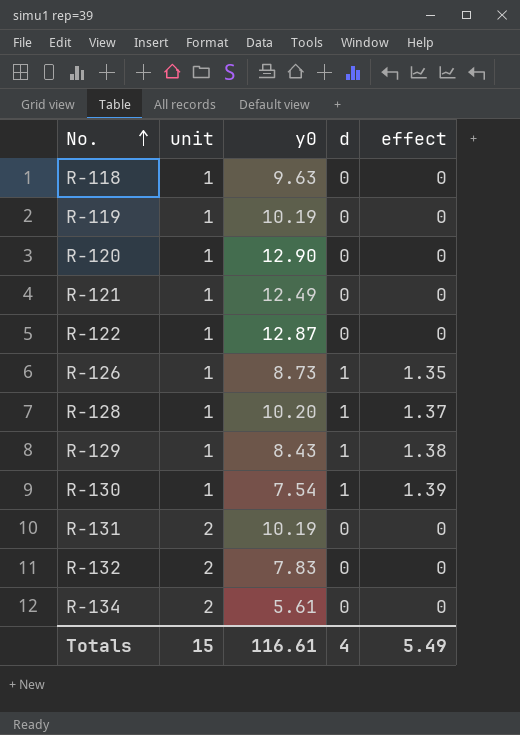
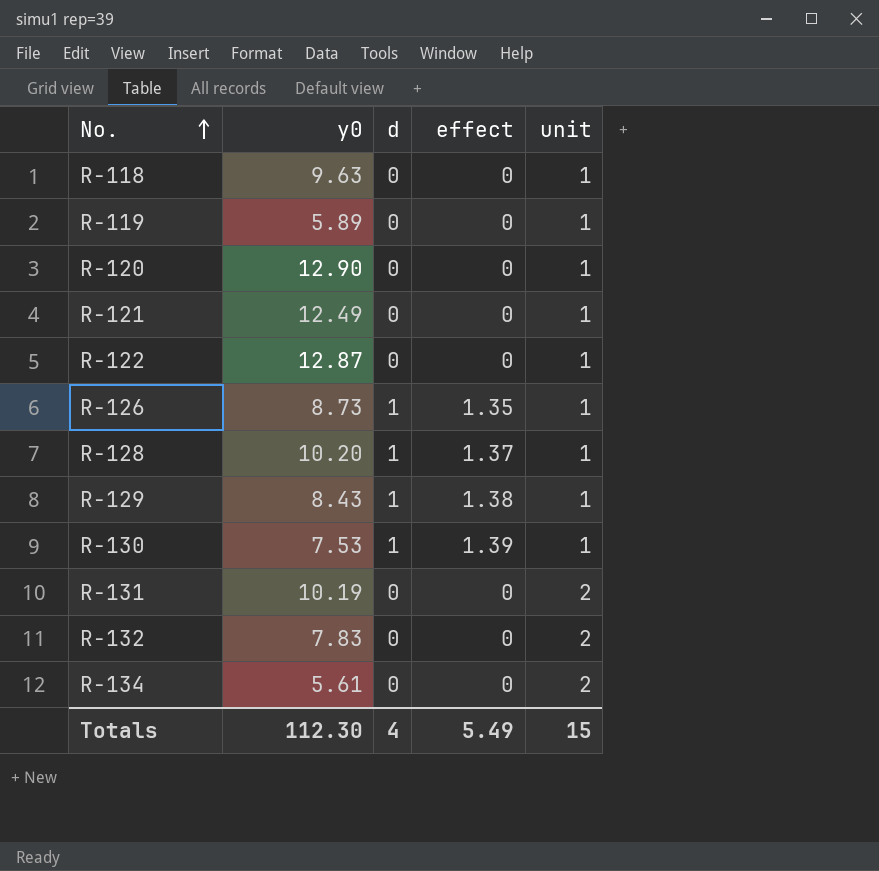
column unit | position: 2 -> 5
R-119 | y0: 10.19 -> 5.89
R-130 | y0: 7.54 -> 7.53
Totals | y0: 116.61 -> 112.30

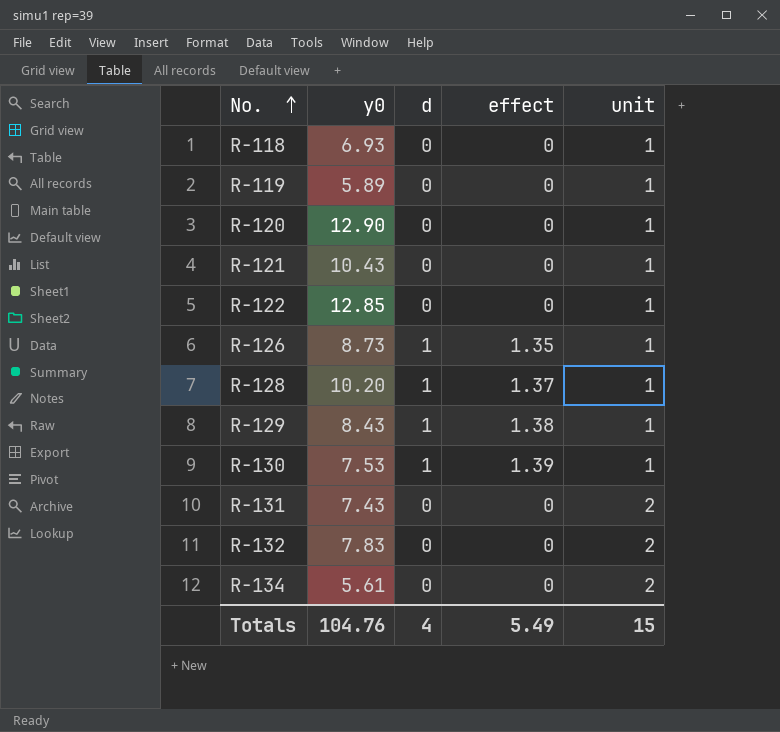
R-118 | y0: 9.63 -> 6.93
R-121 | y0: 12.49 -> 10.43
R-122 | y0: 12.87 -> 12.85
R-131 | y0: 10.19 -> 7.43
Totals | y0: 112.30 -> 104.76

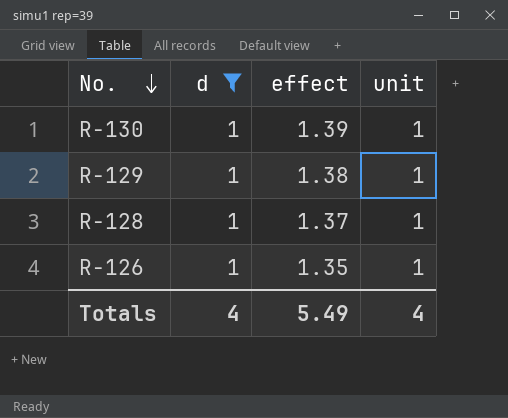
filter: none -> d = 1
row order: No. ascending -> No. descending
column y0 | position: 2 -> none
Totals | unit: 15 -> 4

